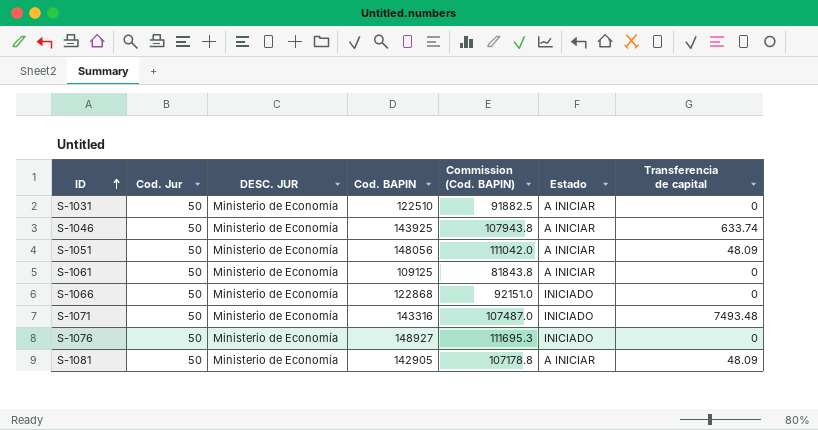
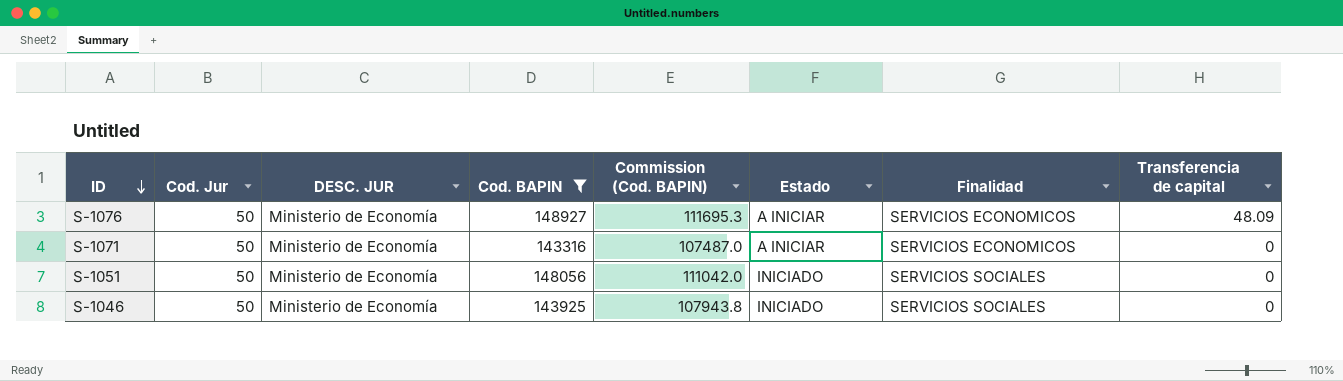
filter: none -> Cod. BAPIN >= 143316
row order: ID ascending -> ID descending
column Finalidad | position: none -> 7
S-1076 | Estado: INICIADO -> A INICIAR
S-1076 | Transferencia de capital: 0 -> 48.09
S-1071 | Estado: INICIADO -> A INICIAR
S-1071 | Transferencia de capital: 7493.48 -> 0
S-1051 | Estado: A INICIAR -> INICIADO
S-1051 | Transferencia de capital: 48.09 -> 0
S-1046 | Estado: A INICIAR -> INICIADO
S-1046 | Transferencia de capital: 633.74 -> 0

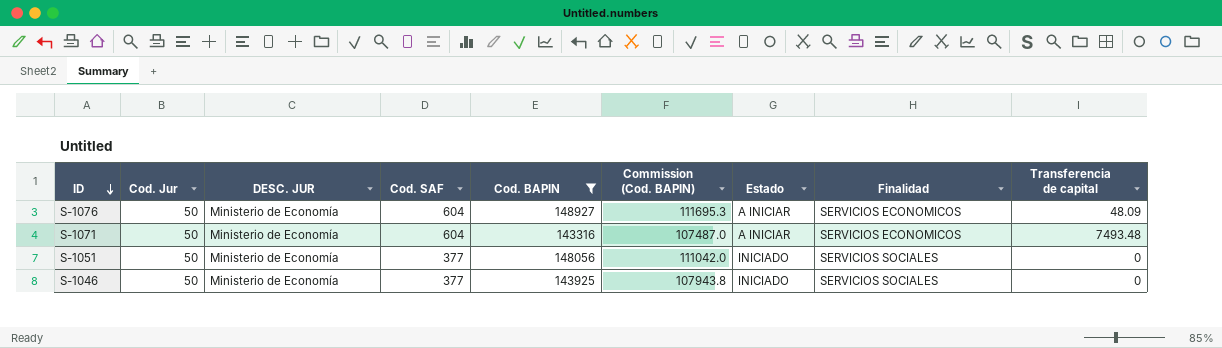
column Cod. SAF | position: none -> 4
S-1071 | Transferencia de capital: 0 -> 7493.48

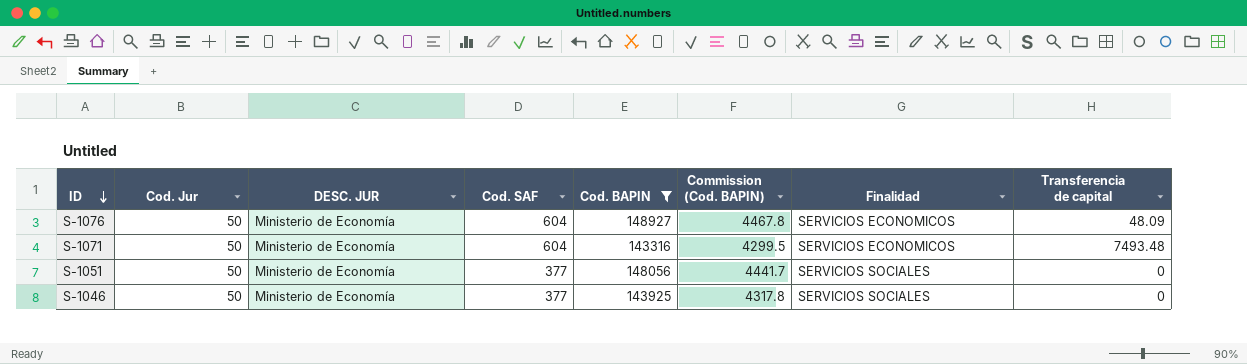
column Estado | position: 7 -> none
column Commission (Cod. BAPIN) | formula: [Cod. BAPIN] * 0.75 -> [Cod. BAPIN] * 0.03

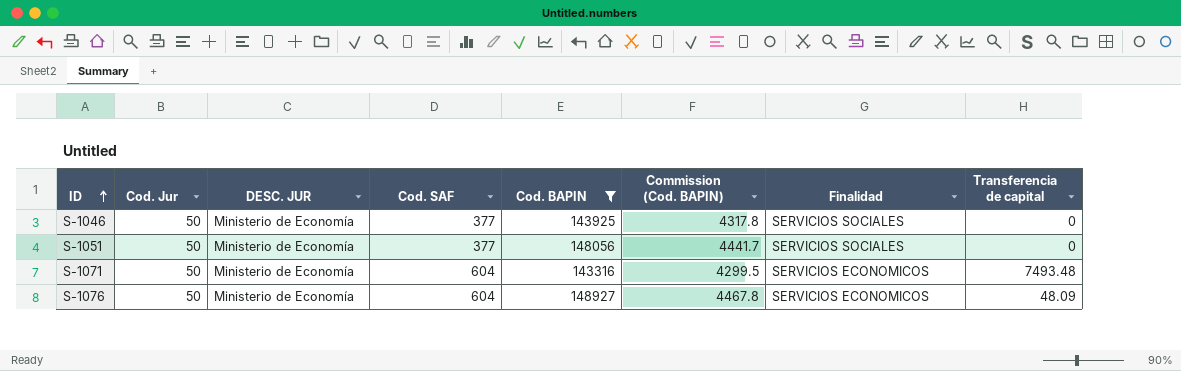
row order: ID descending -> ID ascending

